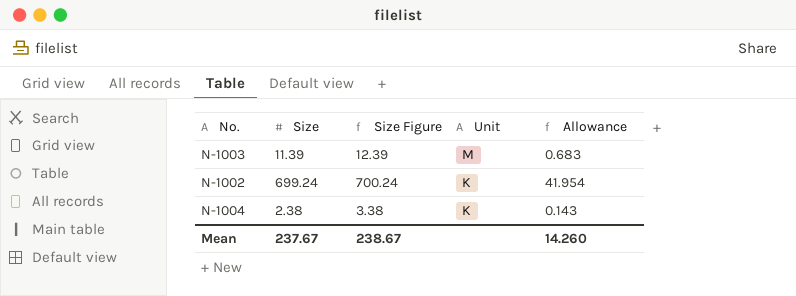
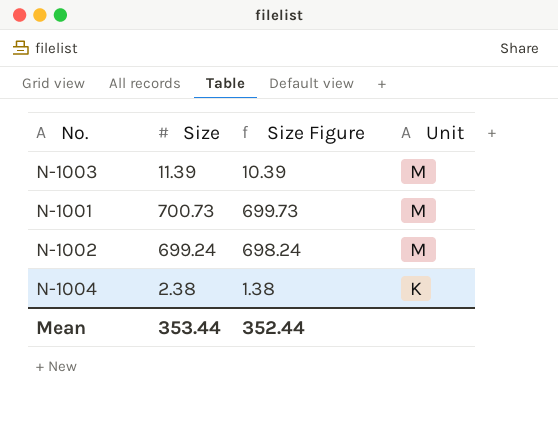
column Allowance | formula: [Size] * 0.06 -> none
column Size Figure | formula: [Size] + 1 -> [Size] - 1
row N-1001: none -> 700.73 | 699.73 | M
N-1002 | Unit: K -> M
Mean | Size: 237.67 -> 353.44
Mean | Size Figure: 238.67 -> 352.44

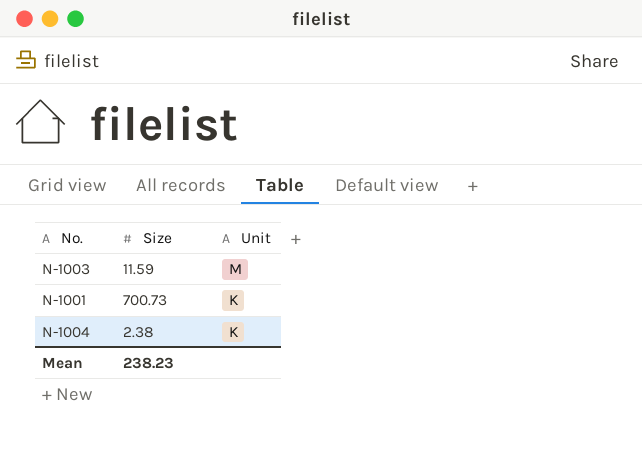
column Size Figure | formula: [Size] - 1 -> none
row N-1002: 699.24 | 698.24 | M -> none
N-1003 | Size: 11.39 -> 11.59
N-1001 | Unit: M -> K
Mean | Size: 353.44 -> 238.23

